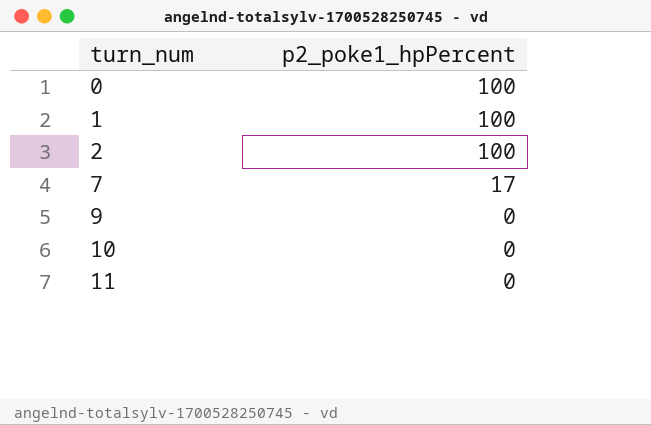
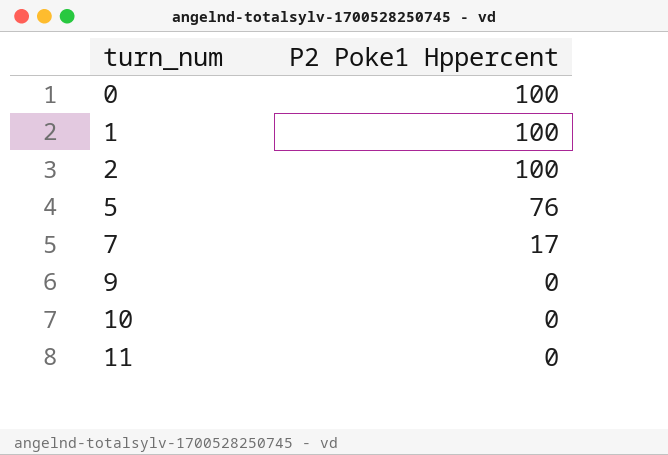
column name: p2_poke1_hpPercent -> P2 Poke1 Hppercent
row 5: none -> 76

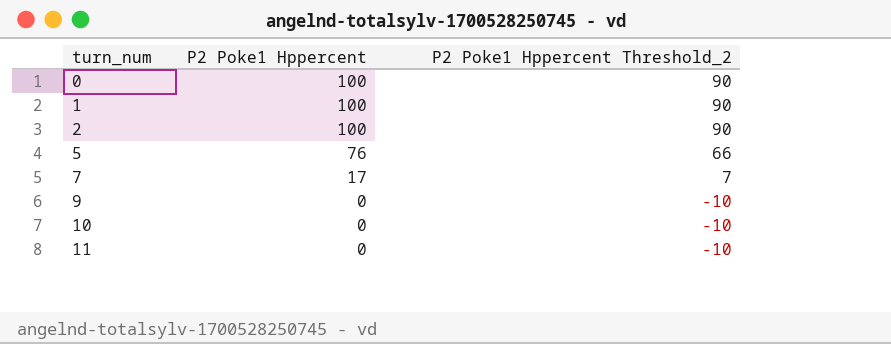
column P2 Poke1 Hppercent Threshold_2 | formula: none -> [P2 Poke1 Hppercent] - 10

